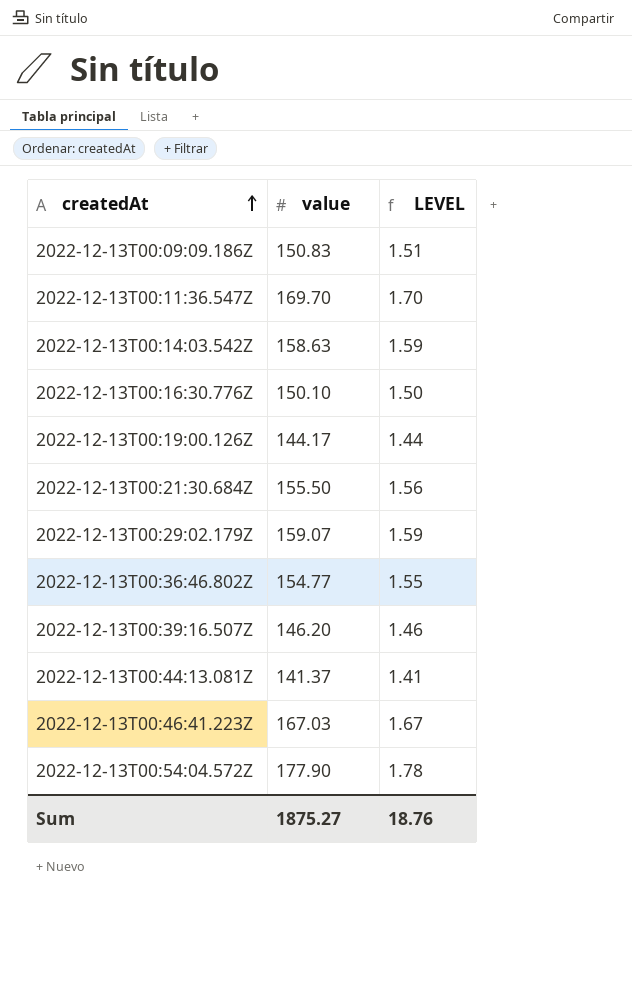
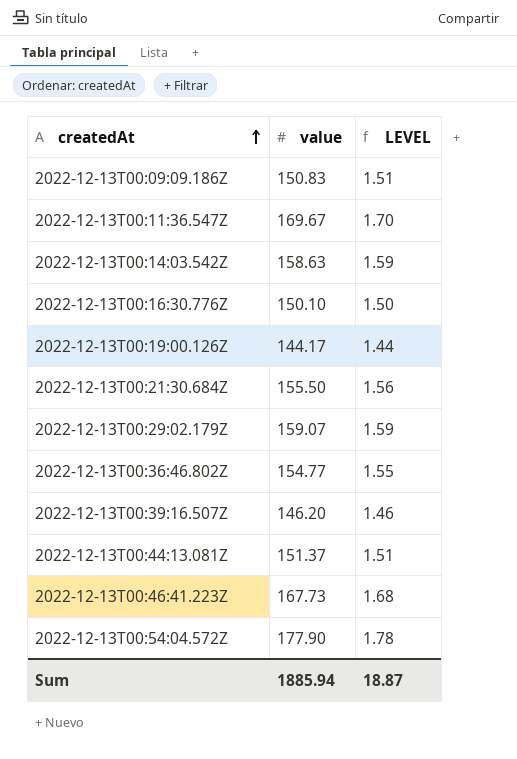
2022-12-13T00:11:36.547Z | value: 169.70 -> 169.67
2022-12-13T00:44:13.081Z | value: 141.37 -> 151.37
2022-12-13T00:44:13.081Z | LEVEL: 1.41 -> 1.51
2022-12-13T00:46:41.223Z | value: 167.03 -> 167.73
2022-12-13T00:46:41.223Z | LEVEL: 1.67 -> 1.68
Sum | value: 1875.27 -> 1885.94
Sum | LEVEL: 18.76 -> 18.87

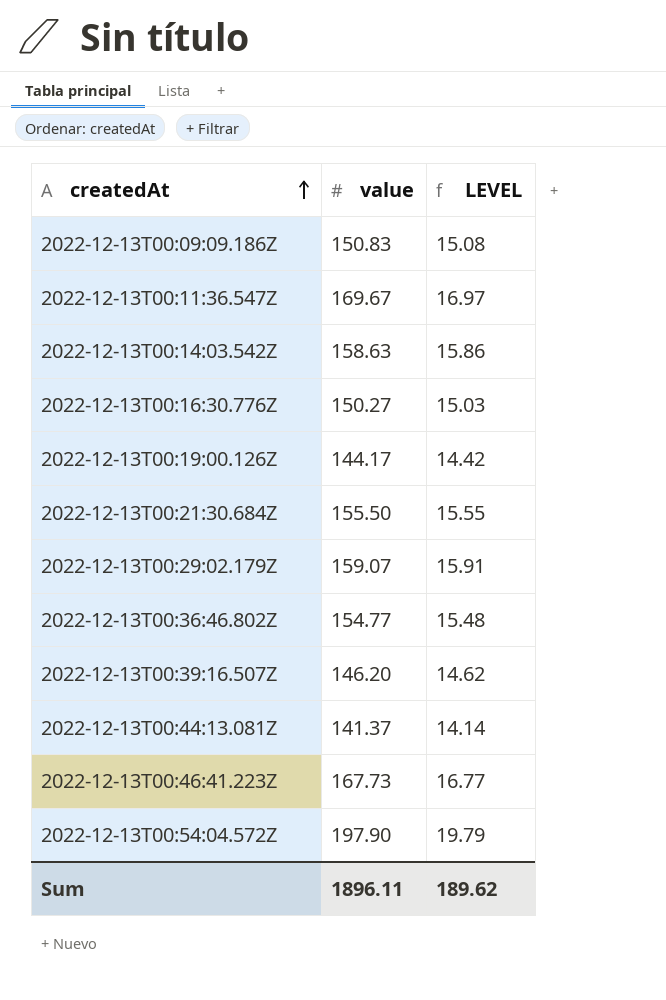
column LEVEL | formula: [value] * 0.01 -> [value] * 0.1
2022-12-13T00:16:30.776Z | value: 150.10 -> 150.27
2022-12-13T00:44:13.081Z | value: 151.37 -> 141.37
2022-12-13T00:54:04.572Z | value: 177.90 -> 197.90
Sum | value: 1885.94 -> 1896.11
Sum | LEVEL: 18.87 -> 189.62

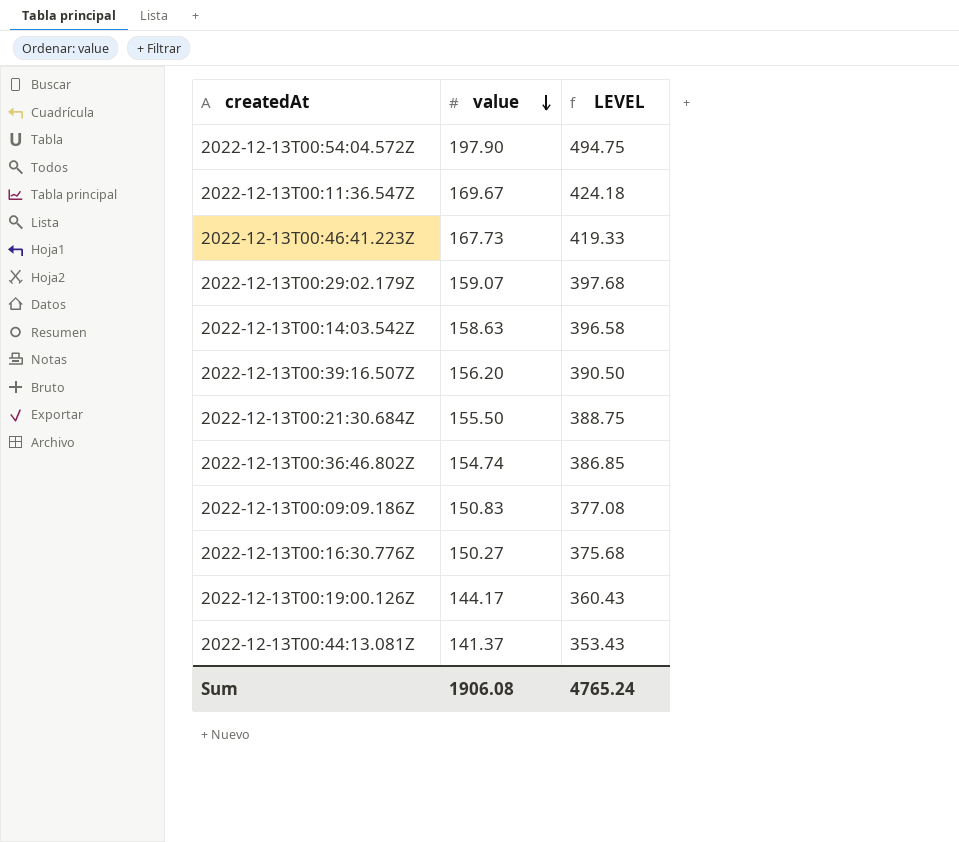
row order: createdAt ascending -> value descending
column LEVEL | formula: [value] * 0.1 -> [value] * 2.5
2022-12-13T00:39:16.507Z | value: 146.20 -> 156.20
2022-12-13T00:36:46.802Z | value: 154.77 -> 154.74
Sum | value: 1896.11 -> 1906.08
Sum | LEVEL: 189.62 -> 4765.24

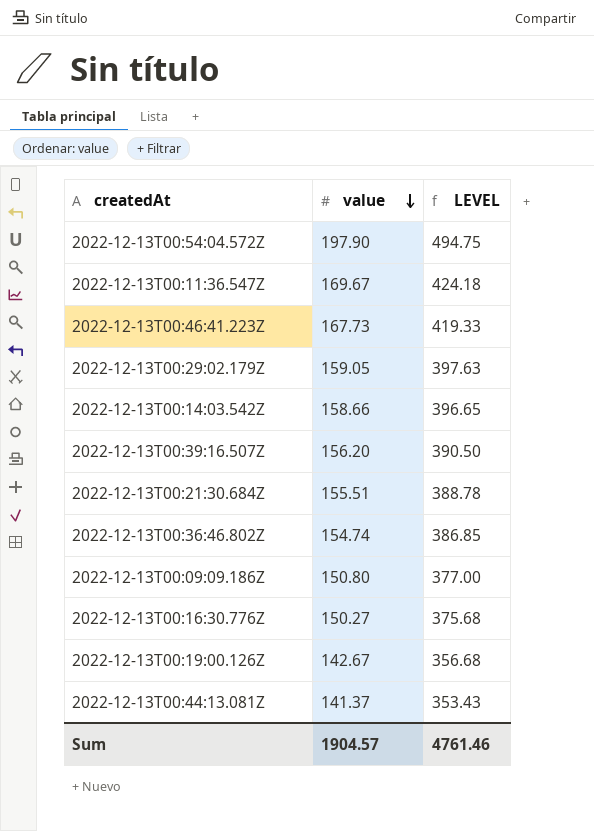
2022-12-13T00:29:02.179Z | value: 159.07 -> 159.05
2022-12-13T00:29:02.179Z | LEVEL: 397.68 -> 397.63
2022-12-13T00:14:03.542Z | value: 158.63 -> 158.66
2022-12-13T00:14:03.542Z | LEVEL: 396.58 -> 396.65
2022-12-13T00:21:30.684Z | value: 155.50 -> 155.51
2022-12-13T00:21:30.684Z | LEVEL: 388.75 -> 388.78
2022-12-13T00:09:09.186Z | value: 150.83 -> 150.80
2022-12-13T00:09:09.186Z | LEVEL: 377.08 -> 377.00
2022-12-13T00:19:00.126Z | value: 144.17 -> 142.67
2022-12-13T00:19:00.126Z | LEVEL: 360.43 -> 356.68
Sum | value: 1906.08 -> 1904.57
Sum | LEVEL: 4765.24 -> 4761.46

